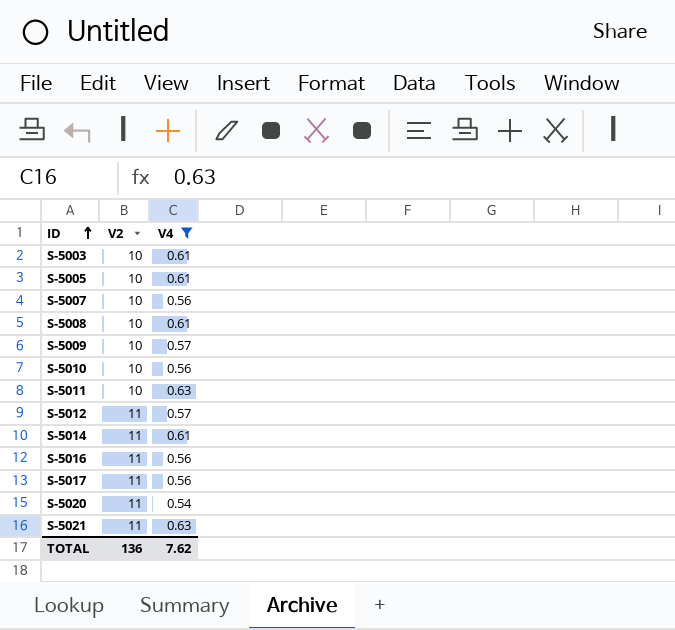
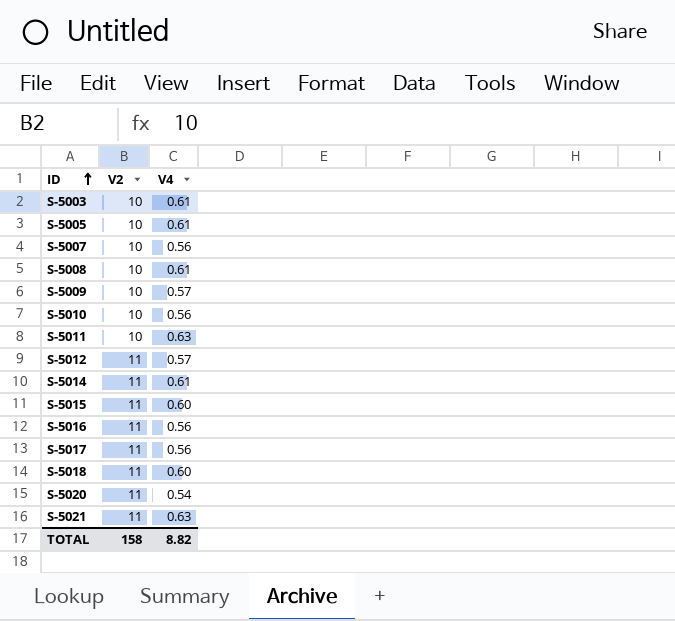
filter: V4 != 0.60 -> none
TOTAL | V2: 136 -> 158
TOTAL | V4: 7.62 -> 8.82

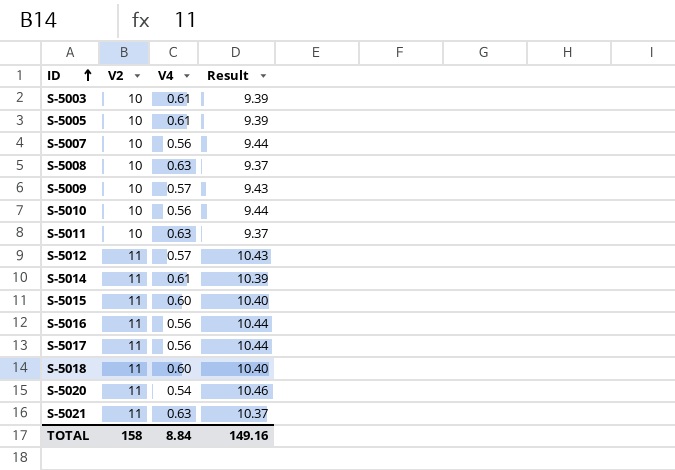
column Result | formula: none -> [V2] - [V4]
S-5008 | V4: 0.61 -> 0.63
TOTAL | V4: 8.82 -> 8.84

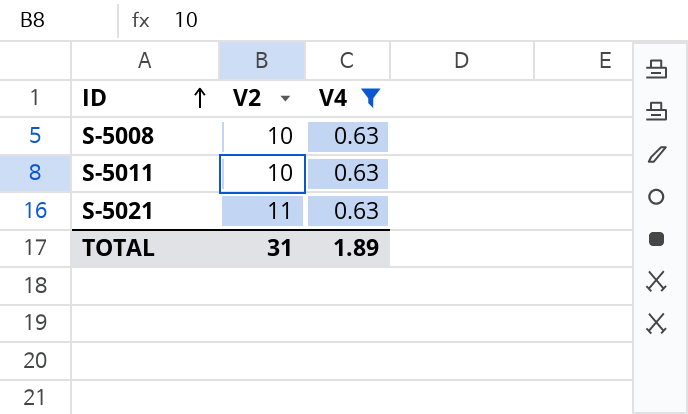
filter: none -> V4 = 0.63
column Result | formula: [V2] - [V4] -> none
TOTAL | V2: 158 -> 31
TOTAL | V4: 8.84 -> 1.89

